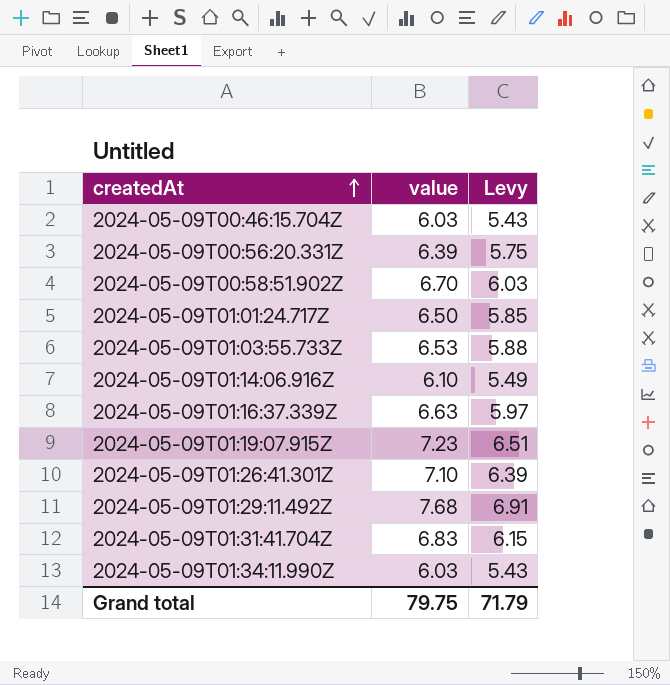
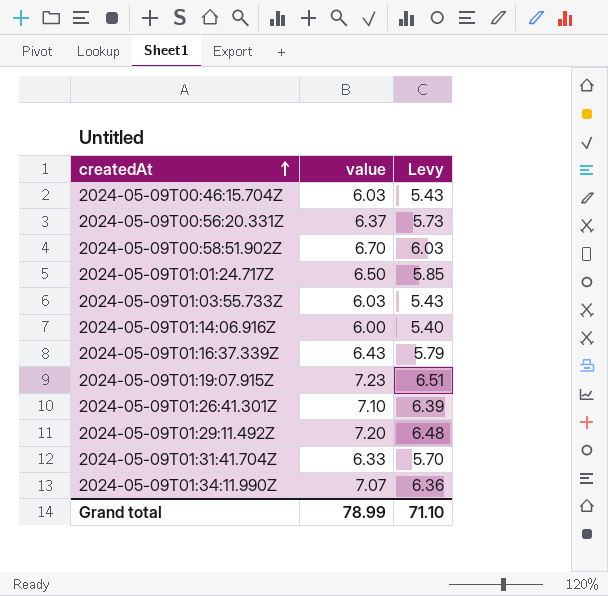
2024-05-09T00:56:20.331Z | value: 6.39 -> 6.37
2024-05-09T00:56:20.331Z | Levy: 5.75 -> 5.73
2024-05-09T01:03:55.733Z | value: 6.53 -> 6.03
2024-05-09T01:03:55.733Z | Levy: 5.88 -> 5.43
2024-05-09T01:14:06.916Z | value: 6.10 -> 6.00
2024-05-09T01:14:06.916Z | Levy: 5.49 -> 5.40
2024-05-09T01:16:37.339Z | value: 6.63 -> 6.43
2024-05-09T01:16:37.339Z | Levy: 5.97 -> 5.79
2024-05-09T01:29:11.492Z | value: 7.68 -> 7.20
2024-05-09T01:29:11.492Z | Levy: 6.91 -> 6.48
2024-05-09T01:31:41.704Z | value: 6.83 -> 6.33
2024-05-09T01:31:41.704Z | Levy: 6.15 -> 5.70
2024-05-09T01:34:11.990Z | value: 6.03 -> 7.07
2024-05-09T01:34:11.990Z | Levy: 5.43 -> 6.36
Grand total | value: 79.75 -> 78.99
Grand total | Levy: 71.79 -> 71.10

